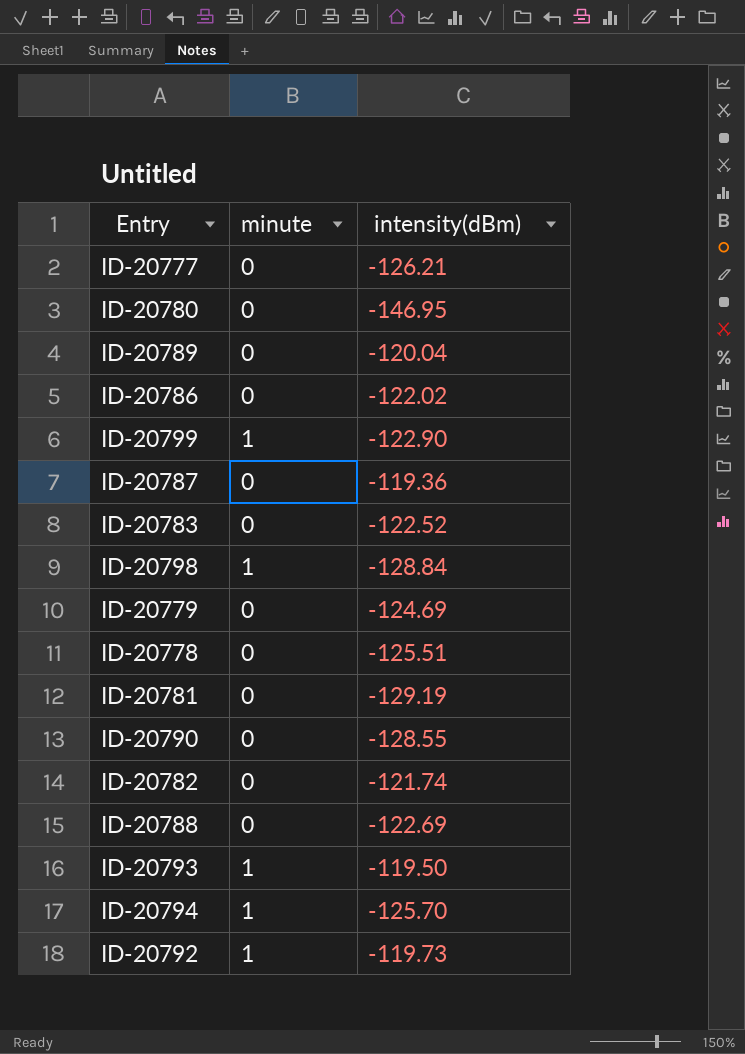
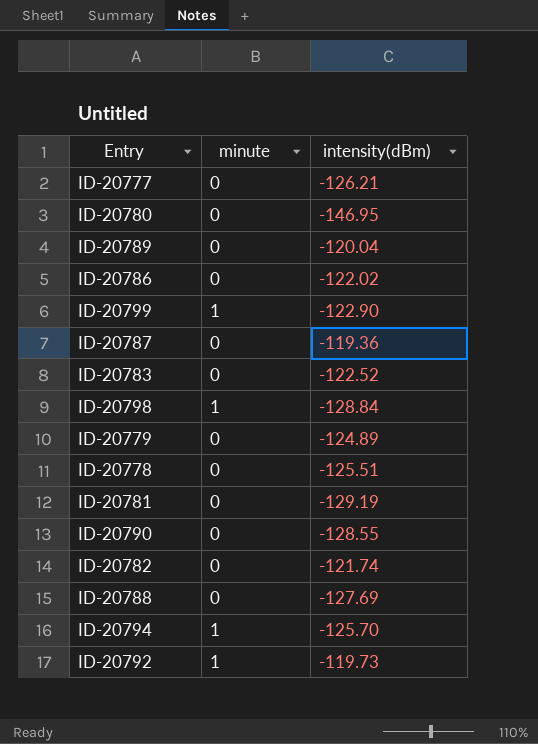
row ID-20793: 1 | -119.50 -> none
ID-20779 | intensity(dBm): -124.69 -> -124.89
ID-20788 | intensity(dBm): -122.69 -> -127.69

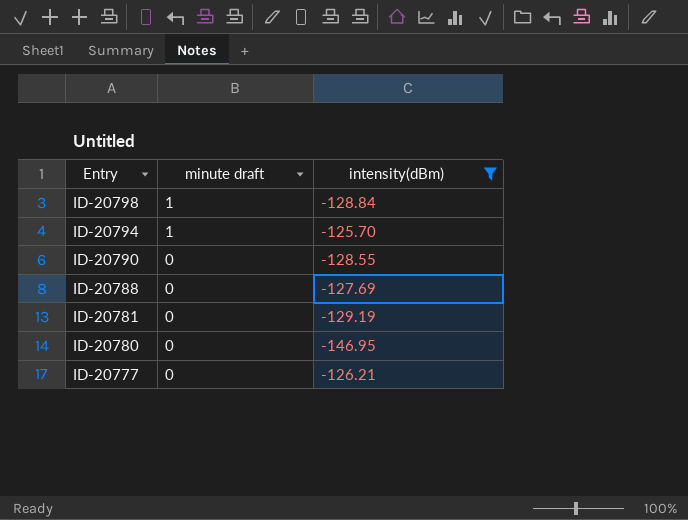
filter: none -> intensity(dBm) <= -125.70
row order: none -> Entry descending
column name: minute -> minute draft

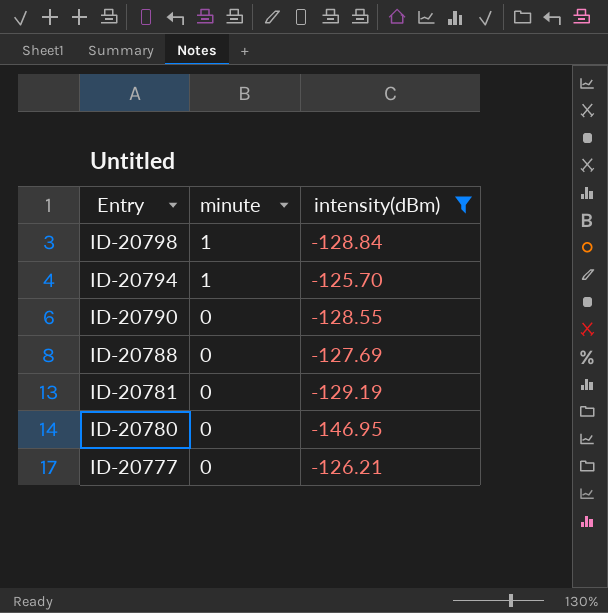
column name: minute draft -> minute

